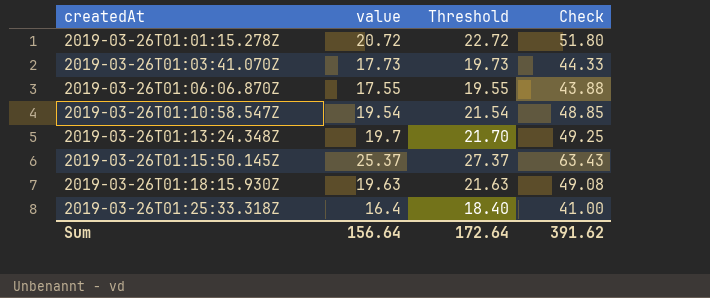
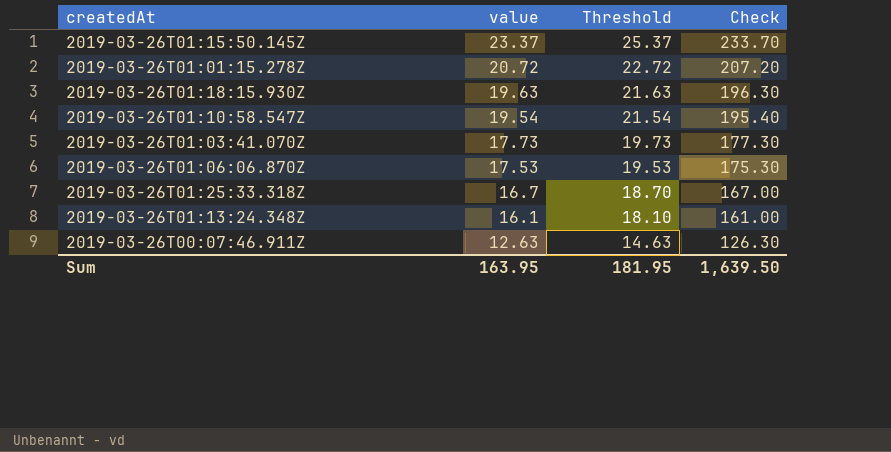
row order: createdAt ascending -> value descending
column Check | formula: [value] * 2.5 -> [value] * 10
2019-03-26T01:15:50.145Z | value: 25.37 -> 23.37
2019-03-26T01:15:50.145Z | Threshold: 27.37 -> 25.37
2019-03-26T01:06:06.870Z | value: 17.55 -> 17.53
2019-03-26T01:06:06.870Z | Threshold: 19.55 -> 19.53
2019-03-26T01:25:33.318Z | value: 16.4 -> 16.7
2019-03-26T01:25:33.318Z | Threshold: 18.40 -> 18.70
2019-03-26T01:13:24.348Z | value: 19.7 -> 16.1
2019-03-26T01:13:24.348Z | Threshold: 21.70 -> 18.10
row 2019-03-26T00:07:46.911Z: none -> 12.63 | 14.63 | 126.30
Sum | value: 156.64 -> 163.95
Sum | Threshold: 172.64 -> 181.95
Sum | Check: 391.62 -> 1,639.50

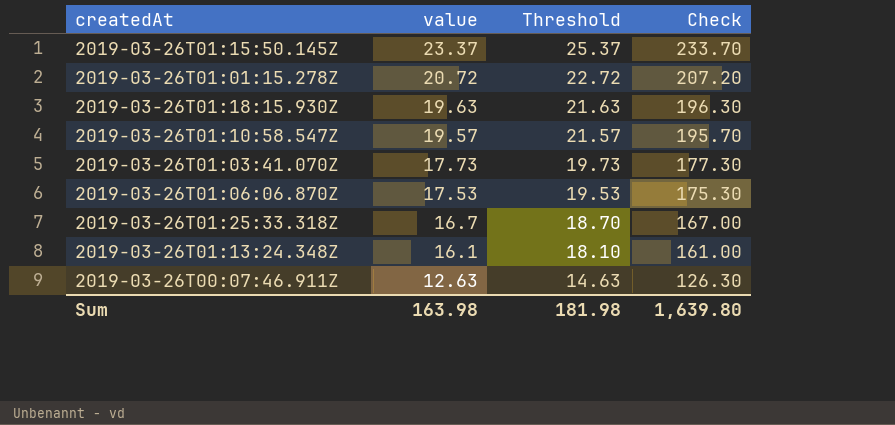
2019-03-26T01:10:58.547Z | value: 19.54 -> 19.57
2019-03-26T01:10:58.547Z | Threshold: 21.54 -> 21.57
2019-03-26T01:10:58.547Z | Check: 195.40 -> 195.70
Sum | value: 163.95 -> 163.98
Sum | Threshold: 181.95 -> 181.98
Sum | Check: 1,639.50 -> 1,639.80

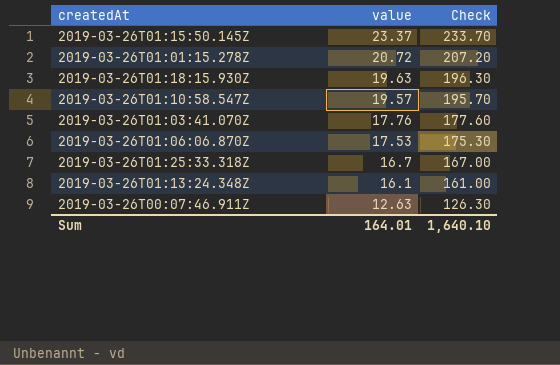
column Threshold | formula: [value] + 2 -> none
2019-03-26T01:03:41.070Z | value: 17.73 -> 17.76
2019-03-26T01:03:41.070Z | Check: 177.30 -> 177.60
Sum | value: 163.98 -> 164.01
Sum | Check: 1,639.80 -> 1,640.10

